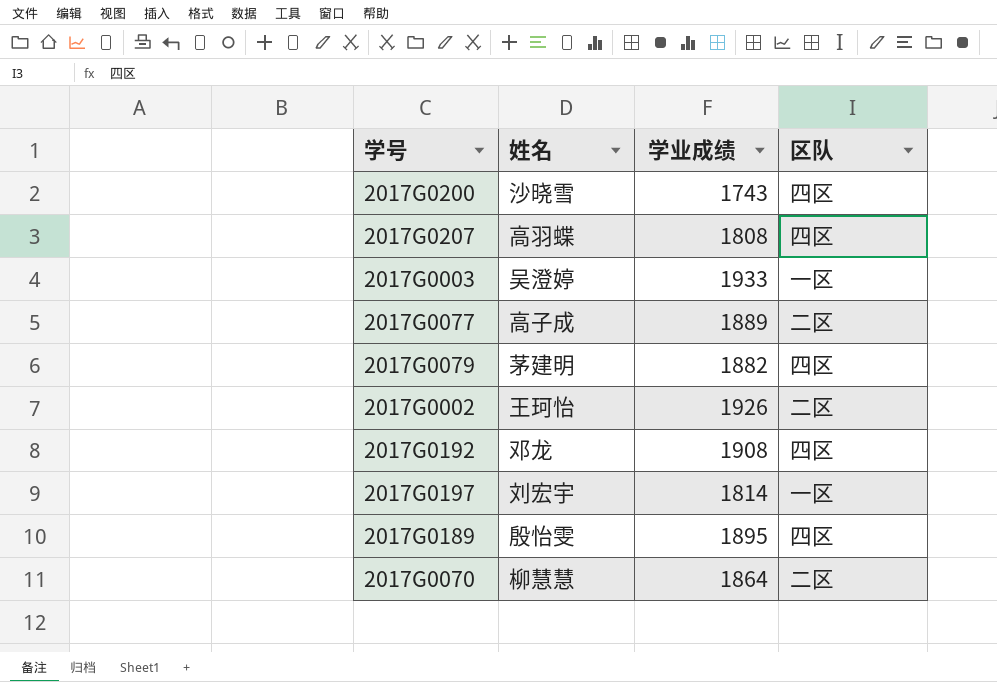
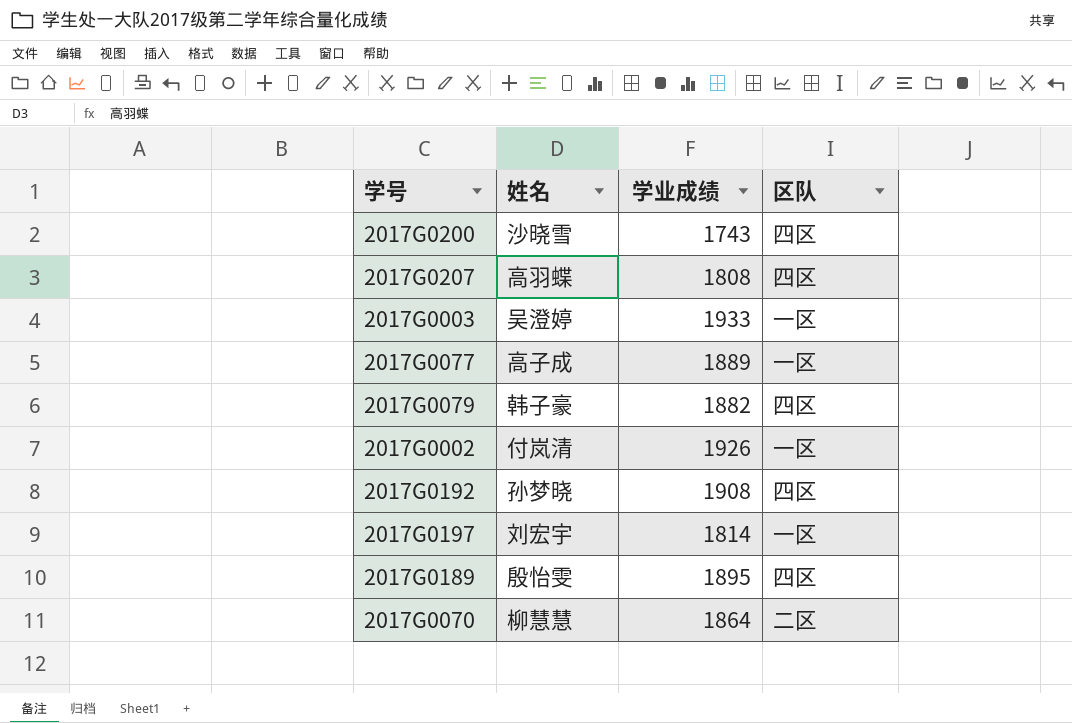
2017G0077 | 区队: 二区 -> 一区
2017G0079 | 姓名: 茅建明 -> 韩子豪
2017G0002 | 姓名: 王珂怡 -> 付岚清
2017G0002 | 区队: 二区 -> 一区
2017G0192 | 姓名: 邓龙 -> 孙梦晓

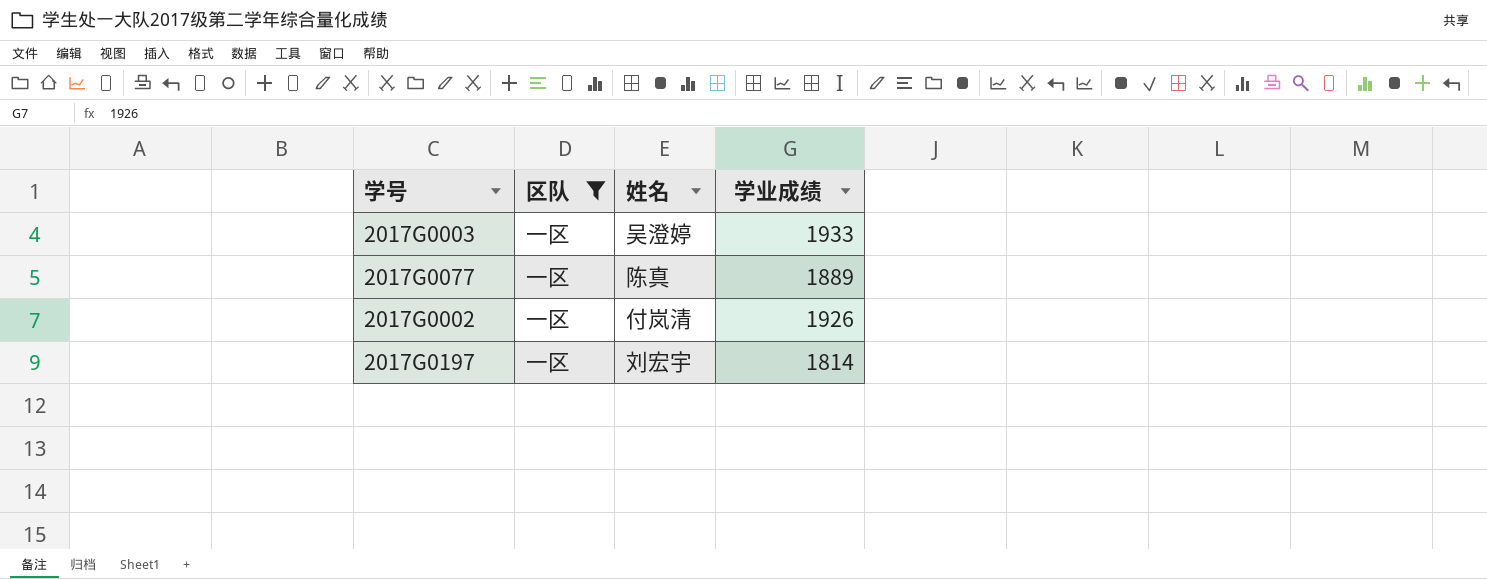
filter: none -> 区队 = 一区
column 区队 | position: 4 -> 2
2017G0077 | 姓名: 高子成 -> 陈真

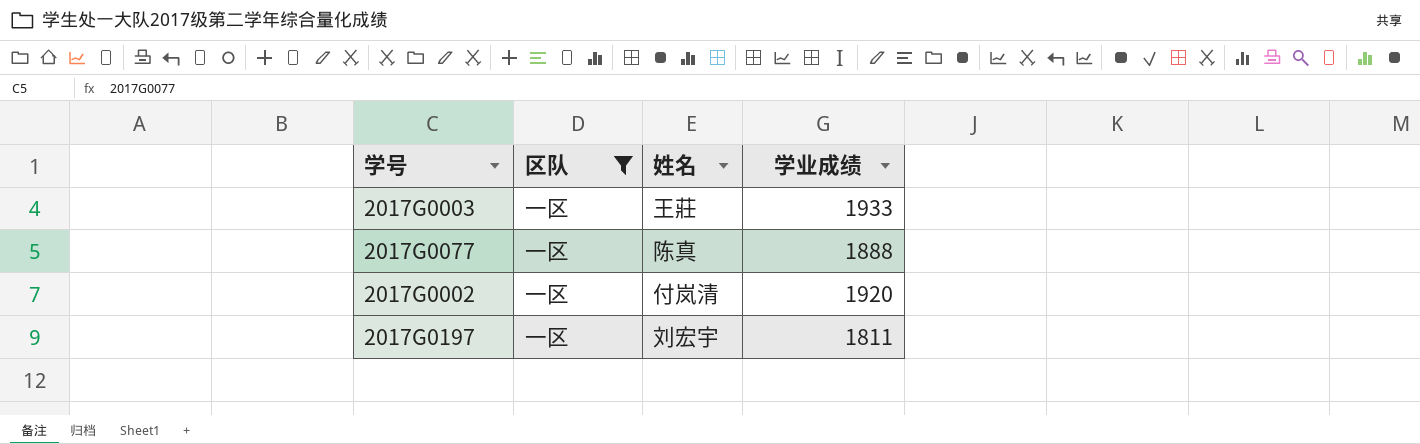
2017G0003 | 姓名: 吴澄婷 -> 王莊
2017G0077 | 学业成绩: 1889 -> 1888
2017G0002 | 学业成绩: 1926 -> 1920
2017G0197 | 学业成绩: 1814 -> 1811

